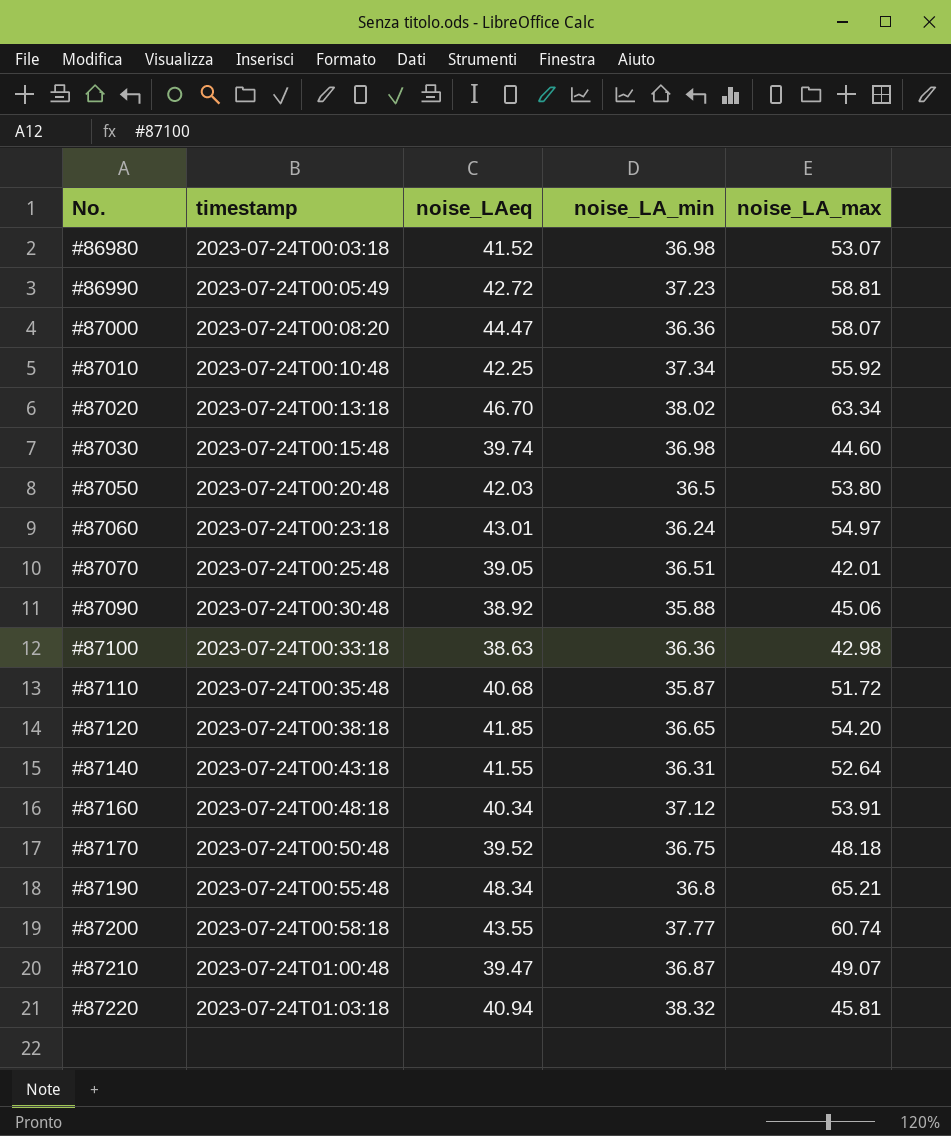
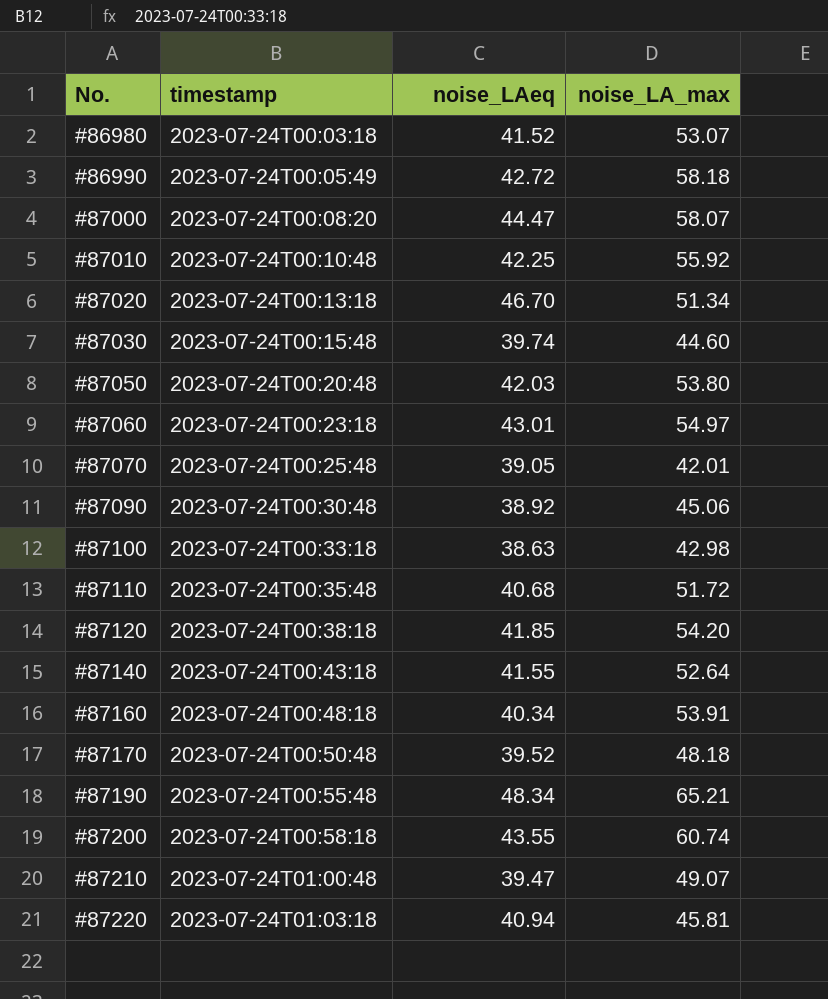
column noise_LA_min | position: 4 -> none
#86990 | noise_LA_max: 58.81 -> 58.18
#87020 | noise_LA_max: 63.34 -> 51.34

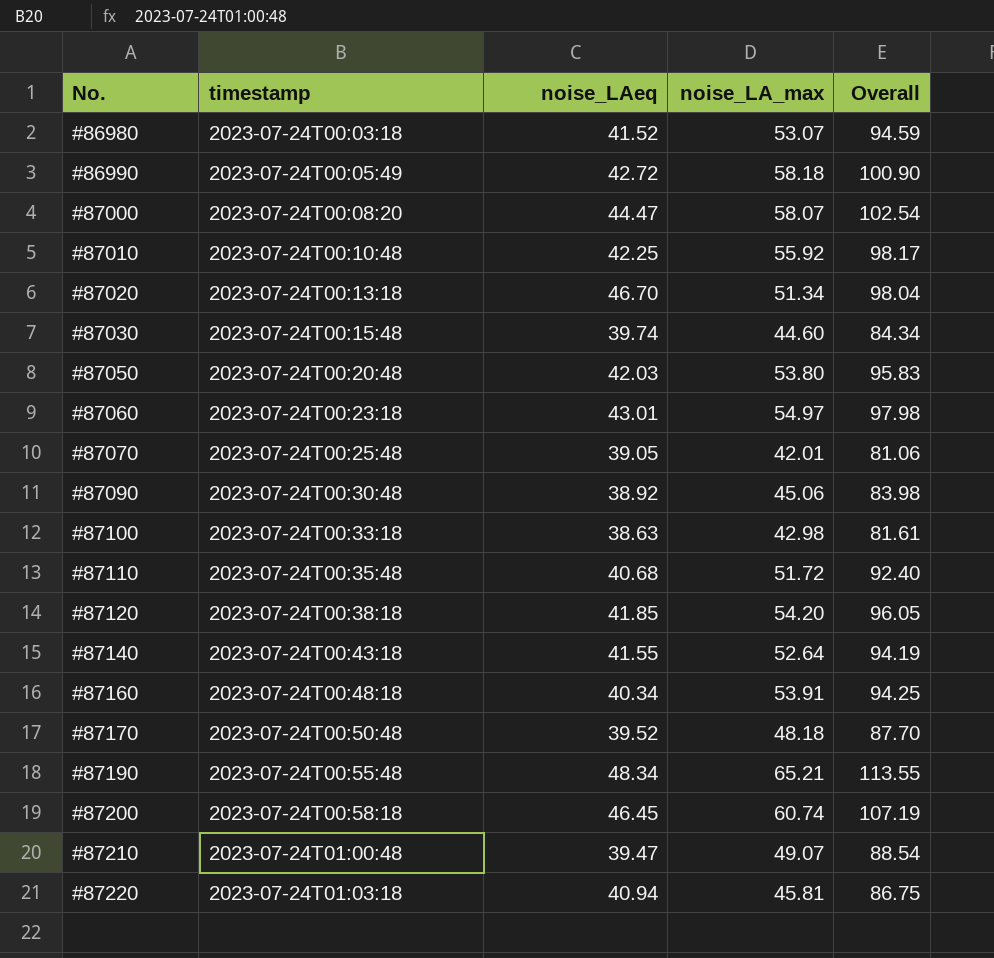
column Overall | formula: none -> [noise_LAeq] + [noise_LA_max]
#87200 | noise_LAeq: 43.55 -> 46.45

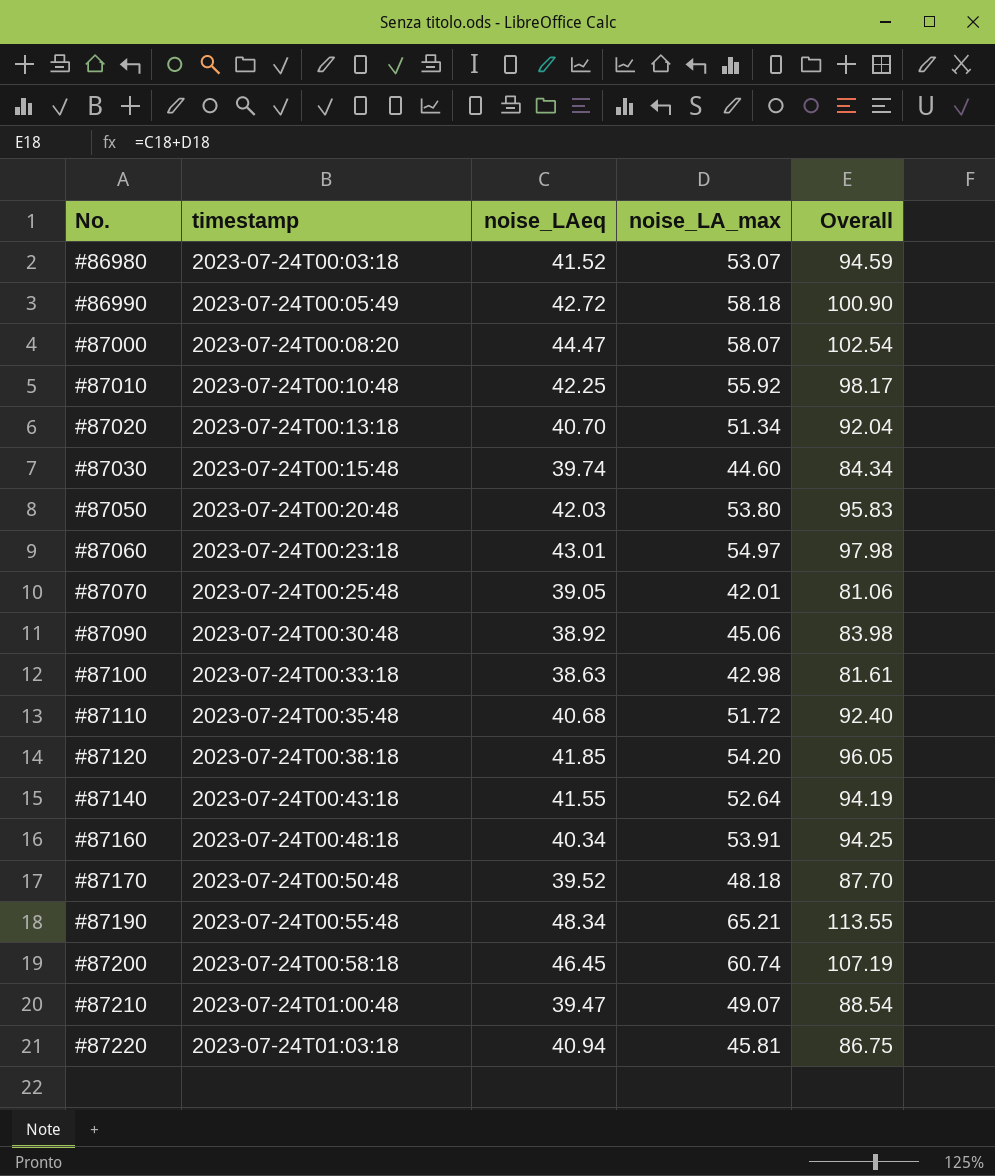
#87020 | noise_LAeq: 46.70 -> 40.70
#87020 | Overall: 98.04 -> 92.04

